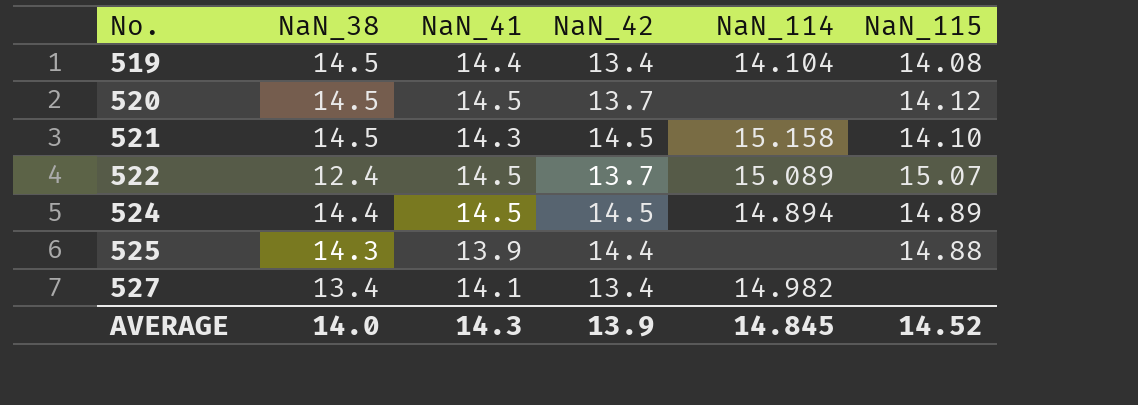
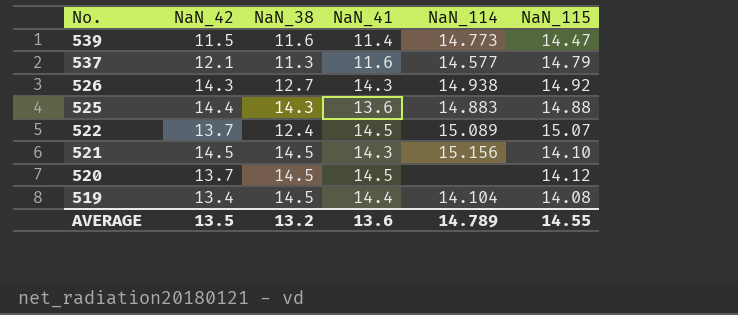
row order: No. ascending -> No. descending
column NaN_42 | position: 4 -> 2
row 524: 14.4 | 14.5 | 14.5 | 14.894 | 14.89 -> none
row 527: 13.4 | 14.1 | 13.4 | 14.982 | none -> none
row 539: none -> 11.5 | 11.6 | 11.4 | 14.773 | 14.47
row 537: none -> 12.1 | 11.3 | 11.6 | 14.577 | 14.79
row 526: none -> 14.3 | 12.7 | 14.3 | 14.938 | 14.92
525 | NaN_41: 13.9 -> 13.6
525 | NaN_114: none -> 14.883
521 | NaN_114: 15.158 -> 15.156
AVERAGE | NaN_42: 13.9 -> 13.5
AVERAGE | NaN_38: 14.0 -> 13.2
AVERAGE | NaN_41: 14.3 -> 13.6
AVERAGE | NaN_114: 14.845 -> 14.789
AVERAGE | NaN_115: 14.52 -> 14.55

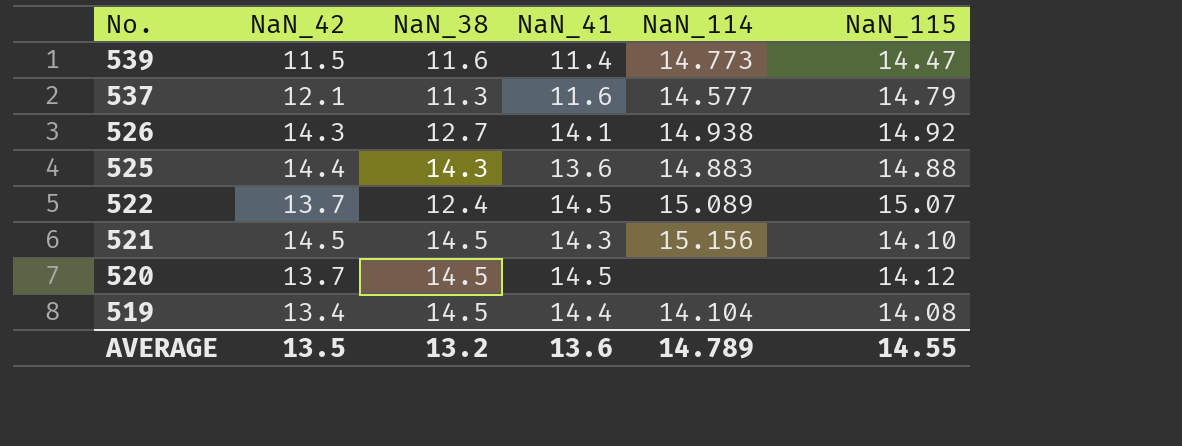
526 | NaN_41: 14.3 -> 14.1

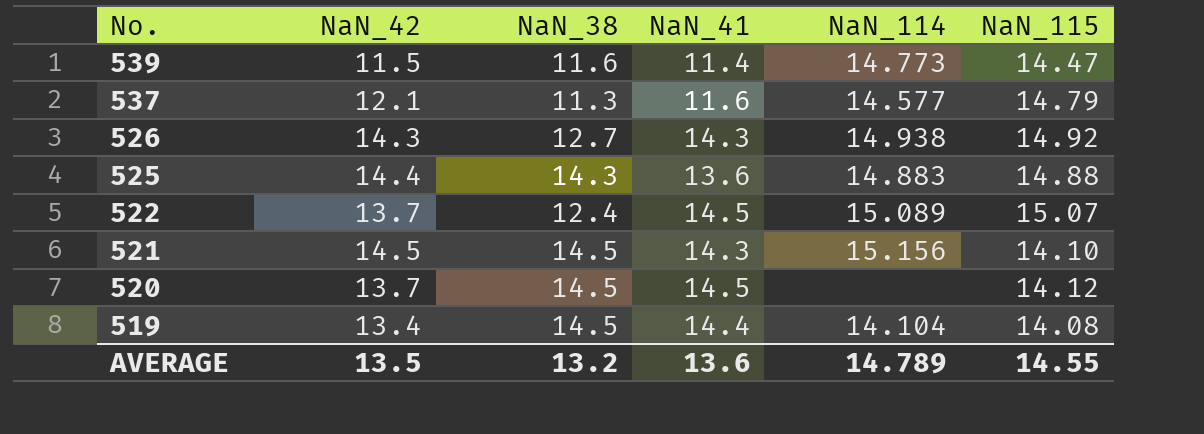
526 | NaN_41: 14.1 -> 14.3

